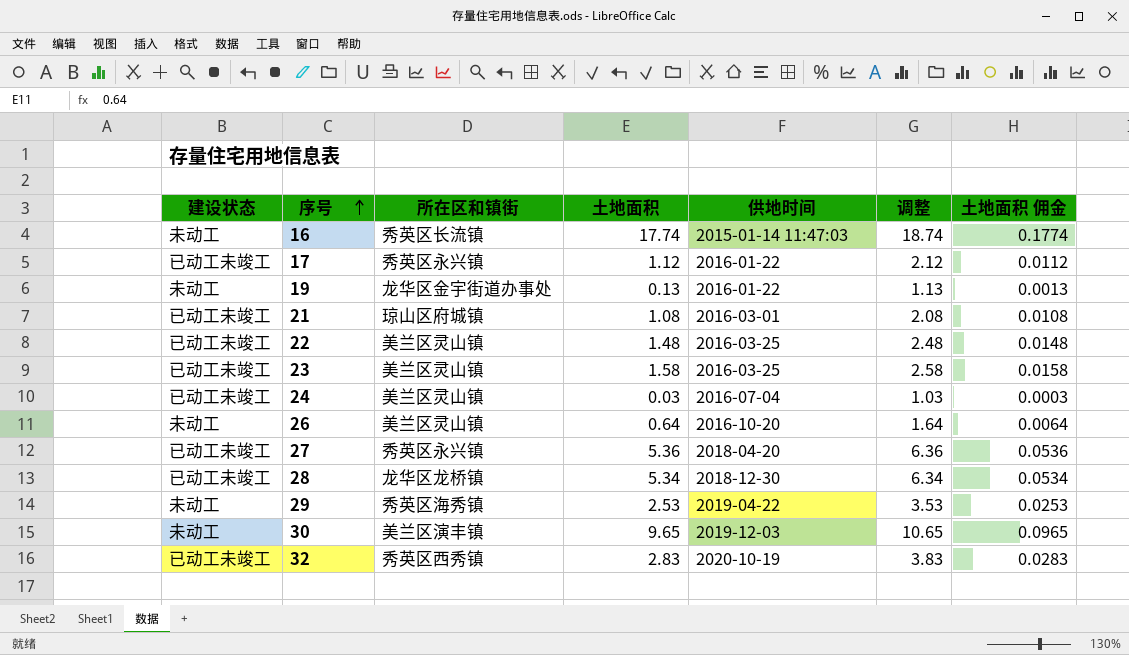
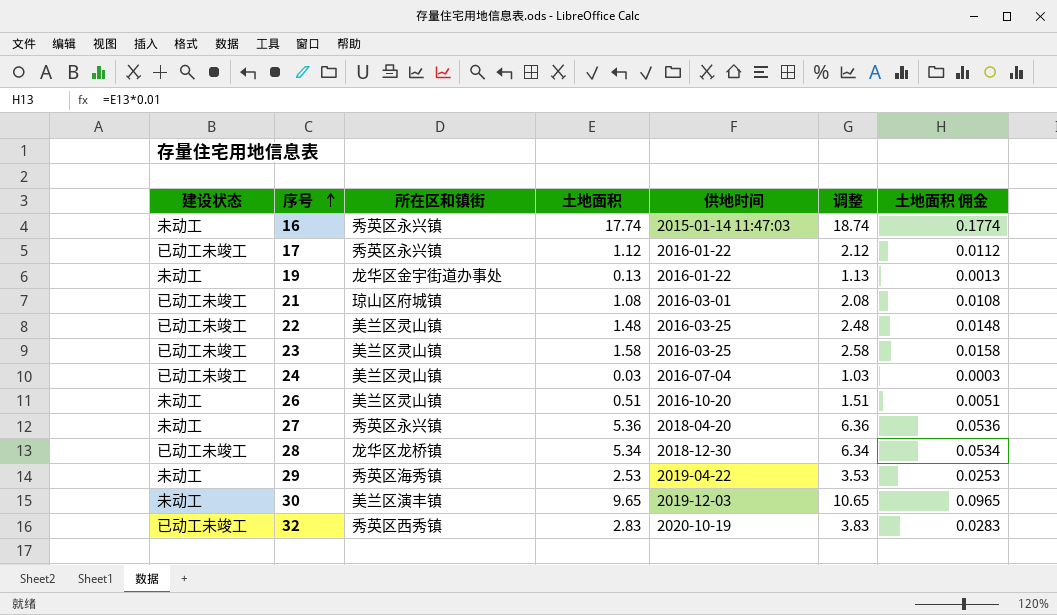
16 | 所在区和镇街: 秀英区长流镇 -> 秀英区永兴镇
26 | 土地面积: 0.64 -> 0.51
26 | 调整: 1.64 -> 1.51
26 | 土地面积 佣金: 0.0064 -> 0.0051
27 | 建设状态: 已动工未竣工 -> 未动工

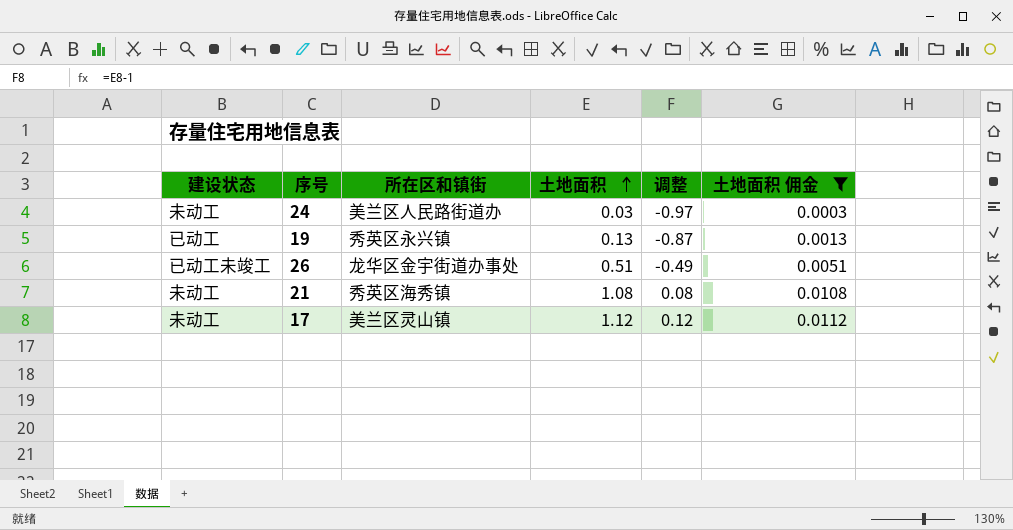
filter: none -> 土地面积 佣金 <= 0.0112
row order: 序号 ascending -> 土地面积 ascending
column 供地时间 | position: 5 -> none
column 调整 | formula: [土地面积] + 1 -> [土地面积] - 1
24 | 建设状态: 已动工未竣工 -> 未动工
24 | 所在区和镇街: 美兰区灵山镇 -> 美兰区人民路街道办
19 | 建设状态: 未动工 -> 已动工
19 | 所在区和镇街: 龙华区金宇街道办事处 -> 秀英区永兴镇
26 | 建设状态: 未动工 -> 已动工未竣工
26 | 所在区和镇街: 美兰区灵山镇 -> 龙华区金宇街道办事处
21 | 建设状态: 已动工未竣工 -> 未动工
21 | 所在区和镇街: 琼山区府城镇 -> 秀英区海秀镇
17 | 建设状态: 已动工未竣工 -> 未动工
17 | 所在区和镇街: 秀英区永兴镇 -> 美兰区灵山镇

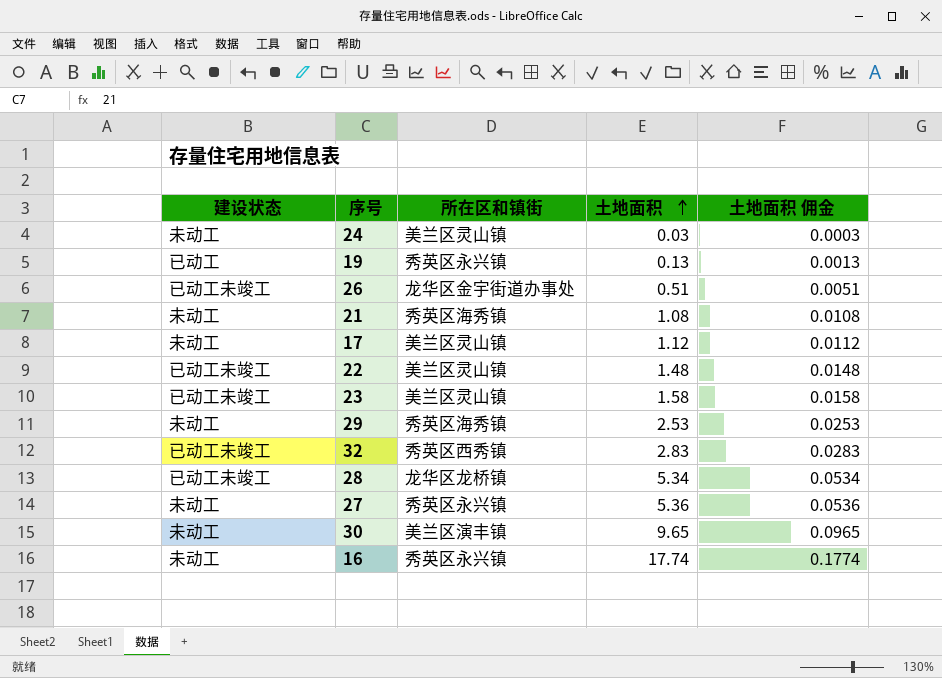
filter: 土地面积 佣金 <= 0.0112 -> none
column 调整 | formula: [土地面积] - 1 -> none
24 | 所在区和镇街: 美兰区人民路街道办 -> 美兰区灵山镇

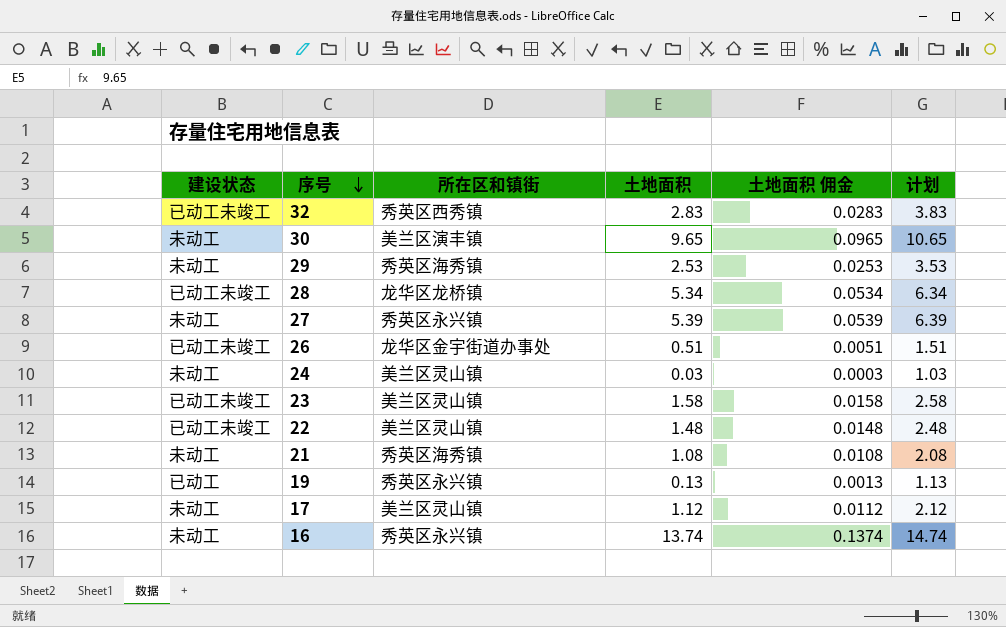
row order: 土地面积 ascending -> 序号 descending
column 计划 | formula: none -> [土地面积] + 1
27 | 土地面积: 5.36 -> 5.39
27 | 土地面积 佣金: 0.0536 -> 0.0539
16 | 土地面积: 17.74 -> 13.74
16 | 土地面积 佣金: 0.1774 -> 0.1374

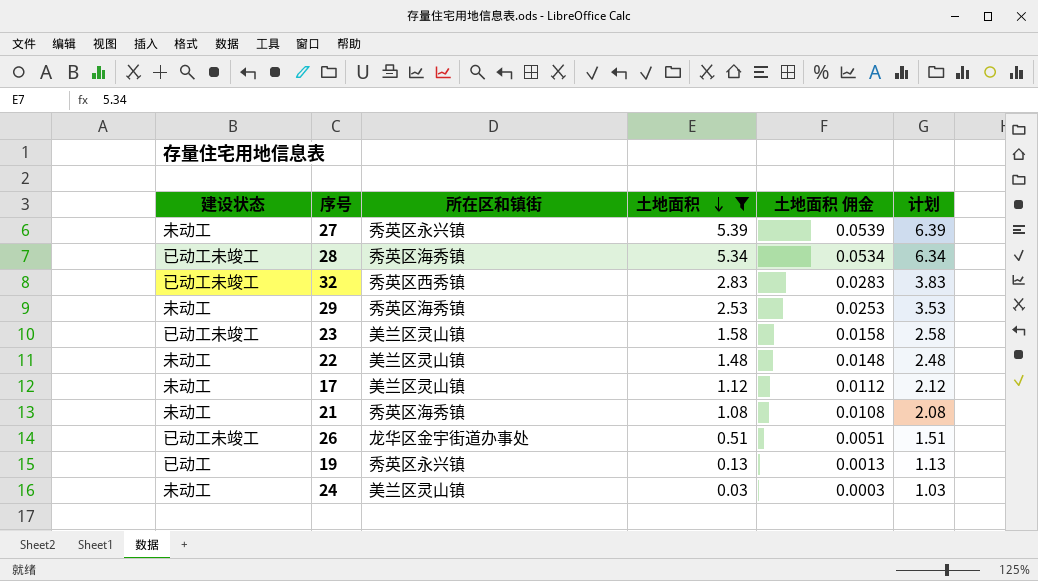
filter: none -> 土地面积 <= 5.39
row order: 序号 descending -> 土地面积 descending
28 | 所在区和镇街: 龙华区龙桥镇 -> 秀英区海秀镇
22 | 建设状态: 已动工未竣工 -> 未动工

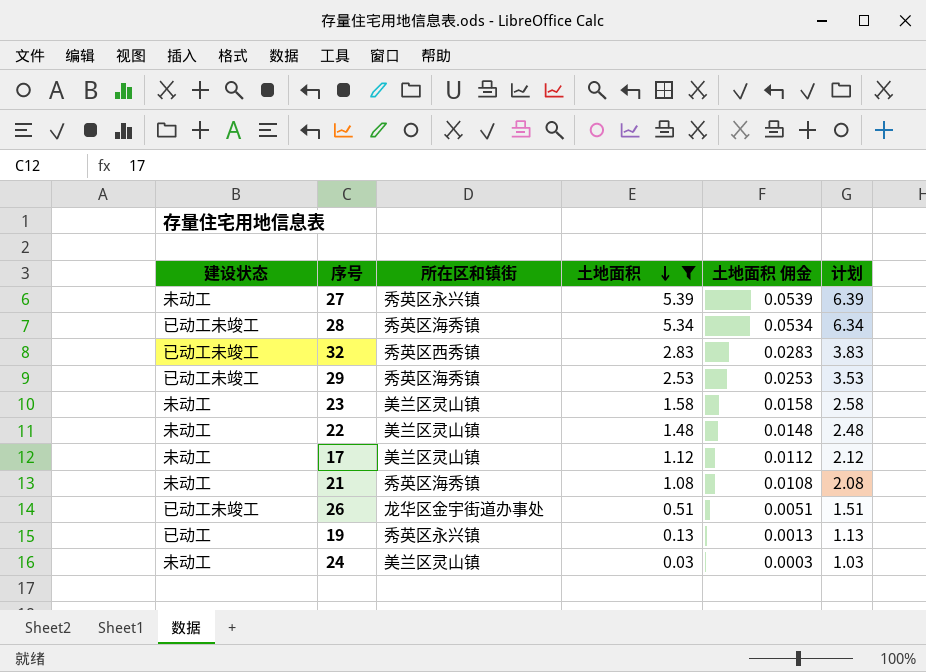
29 | 建设状态: 未动工 -> 已动工未竣工
23 | 建设状态: 已动工未竣工 -> 未动工

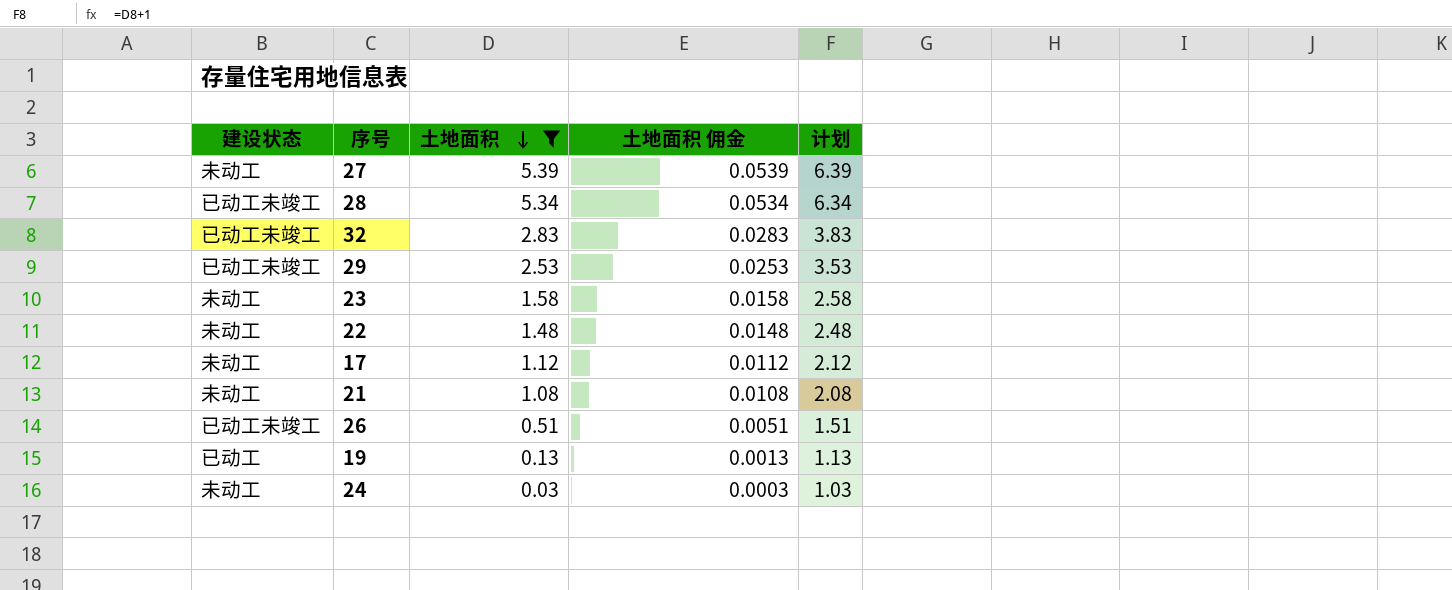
column 所在区和镇街 | position: 3 -> none

